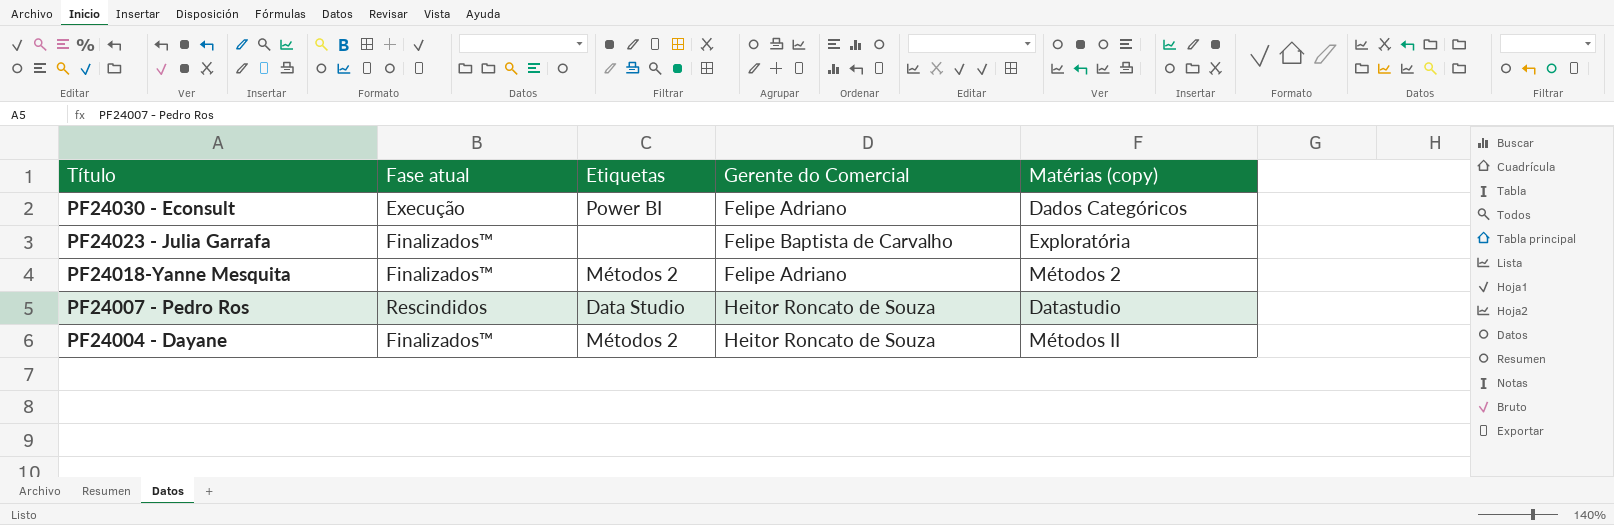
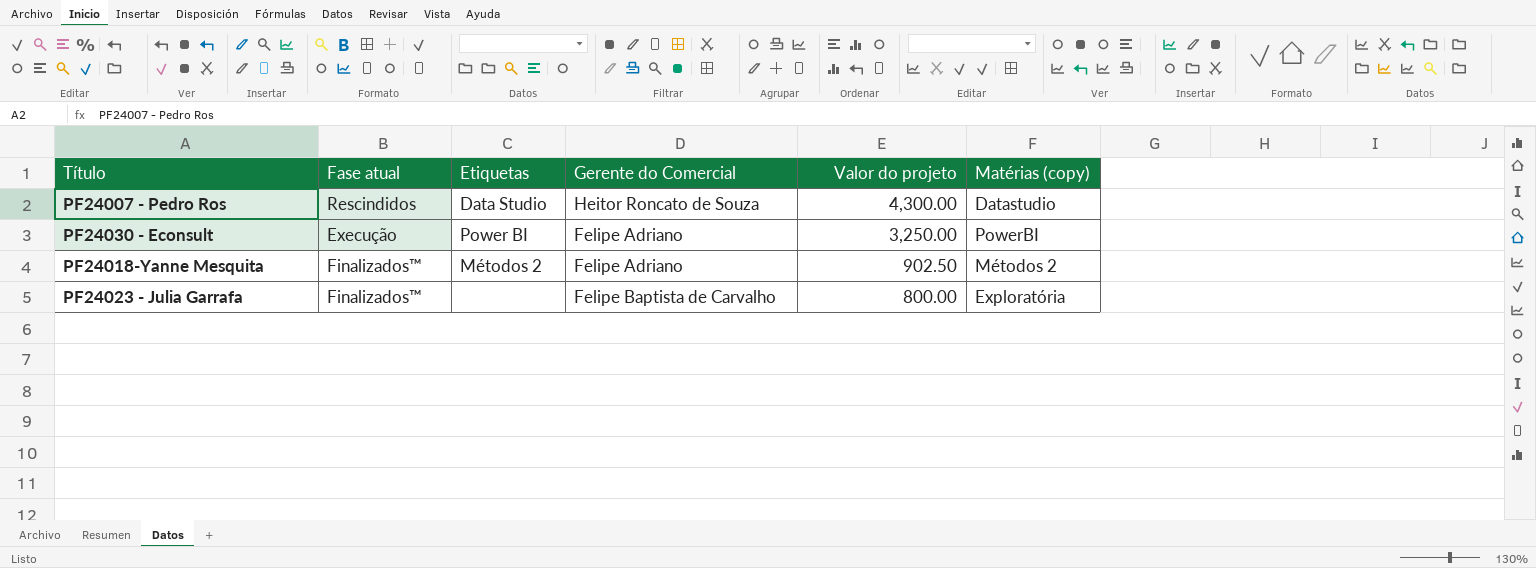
row order: Título descending -> Valor do projeto descending
column Valor do projeto | position: none -> 5
row PF24004 - Dayane: Finalizados™ | Métodos 2 | Heitor Roncato de Souza | Métodos II -> none
PF24030 - Econsult | Matérias (copy): Dados Categóricos -> PowerBI

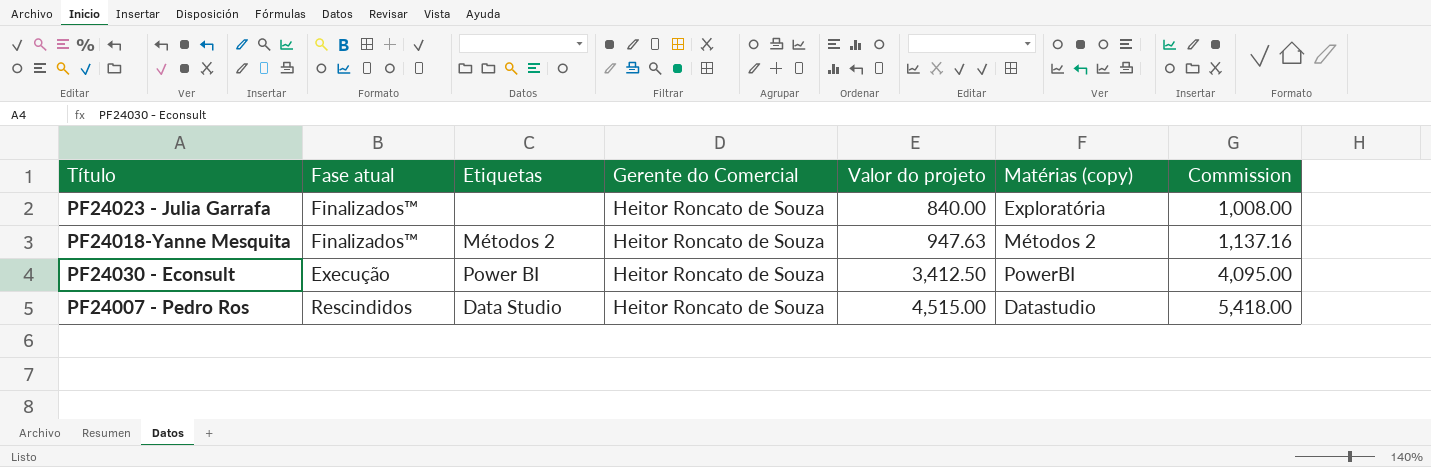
row order: Valor do projeto descending -> Valor do projeto ascending
column Commission | formula: none -> [Valor do projeto] * 1.2
PF24023 - Julia Garrafa | Gerente do Comercial: Felipe Baptista de Carvalho -> Heitor Roncato de Souza
PF24023 - Julia Garrafa | Valor do projeto: 800.00 -> 840.00
PF24018-Yanne Mesquita | Gerente do Comercial: Felipe Adriano -> Heitor Roncato de Souza
PF24018-Yanne Mesquita | Valor do projeto: 902.50 -> 947.63
PF24030 - Econsult | Gerente do Comercial: Felipe Adriano -> Heitor Roncato de Souza
PF24030 - Econsult | Valor do projeto: 3,250.00 -> 3,412.50
PF24007 - Pedro Ros | Valor do projeto: 4,300.00 -> 4,515.00

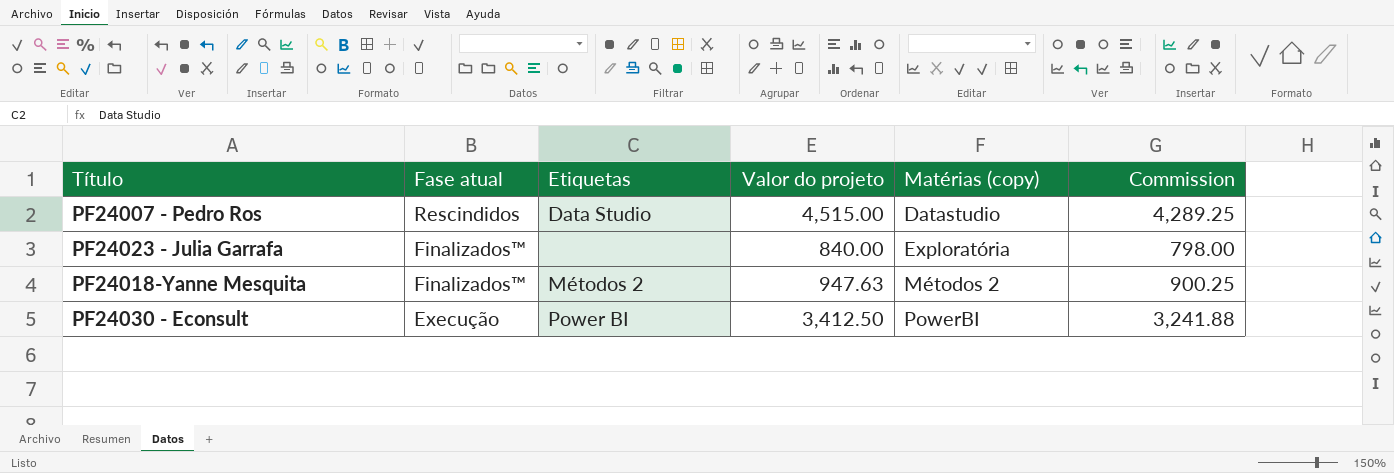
row order: Valor do projeto ascending -> Fase atual descending
column Gerente do Comercial | position: 4 -> none
column Commission | formula: [Valor do projeto] * 1.2 -> [Valor do projeto] * 0.95

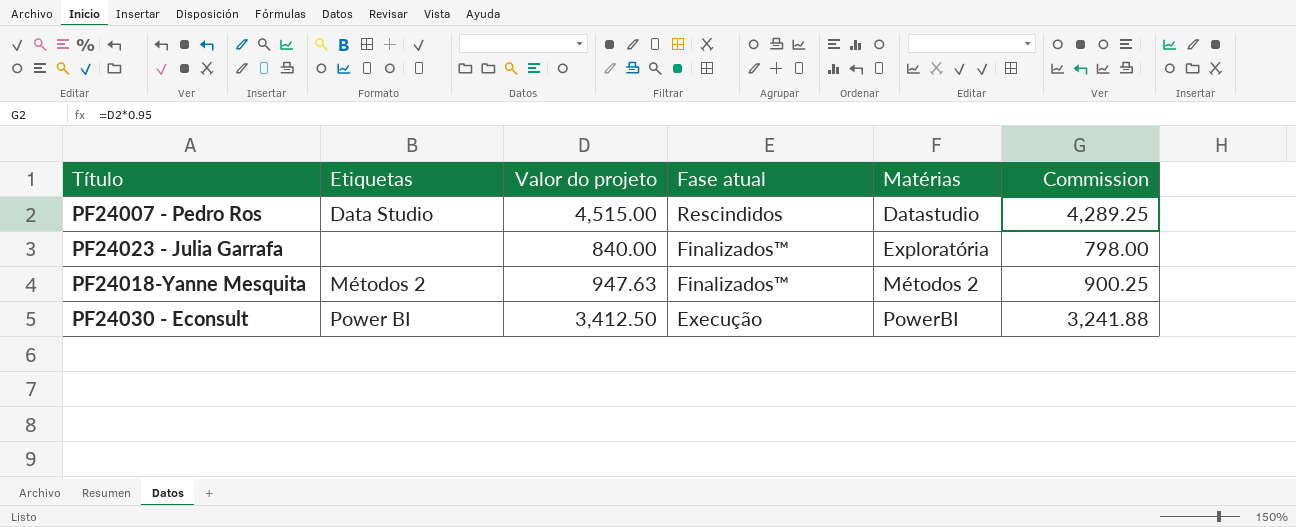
column Fase atual | position: 2 -> 4
column name: Matérias (copy) -> Matérias

